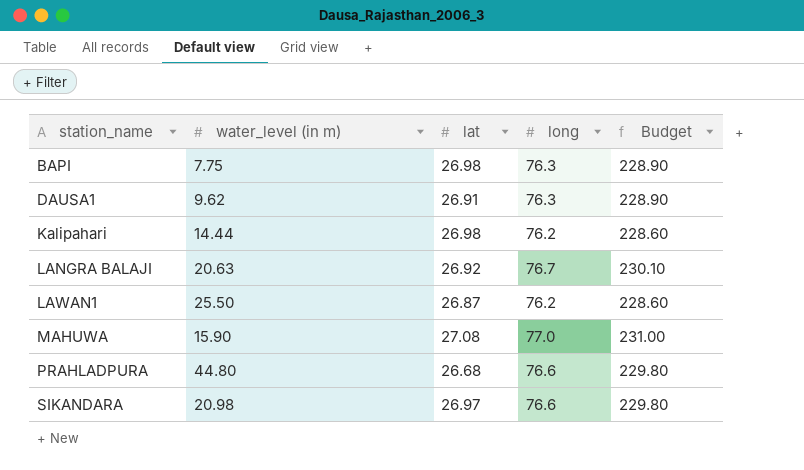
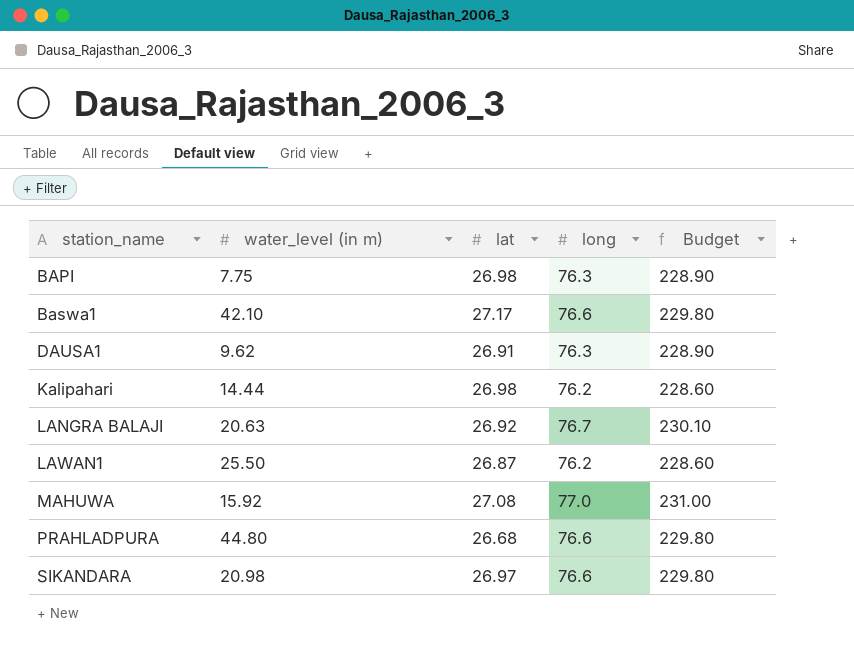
row Baswa1: none -> 42.10 | 27.17 | 76.6 | 229.80
MAHUWA | water_level (in m): 15.90 -> 15.92

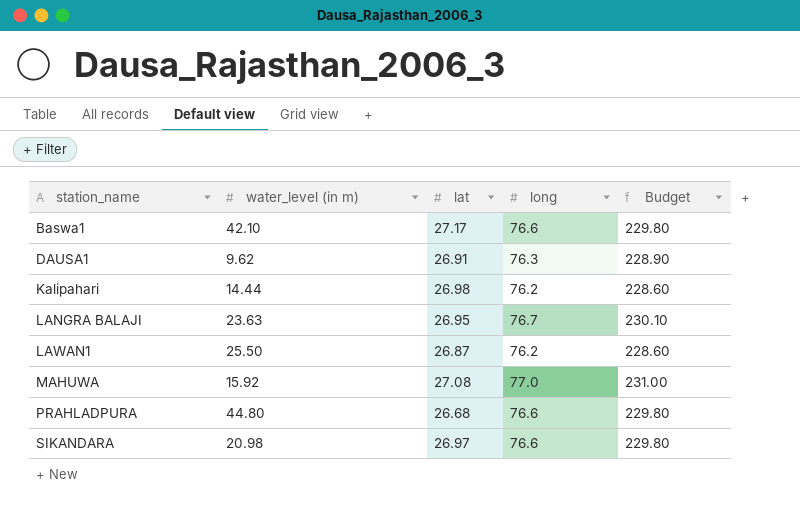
row BAPI: 7.75 | 26.98 | 76.3 | 228.90 -> none
LANGRA BALAJI | water_level (in m): 20.63 -> 23.63
LANGRA BALAJI | lat: 26.92 -> 26.95

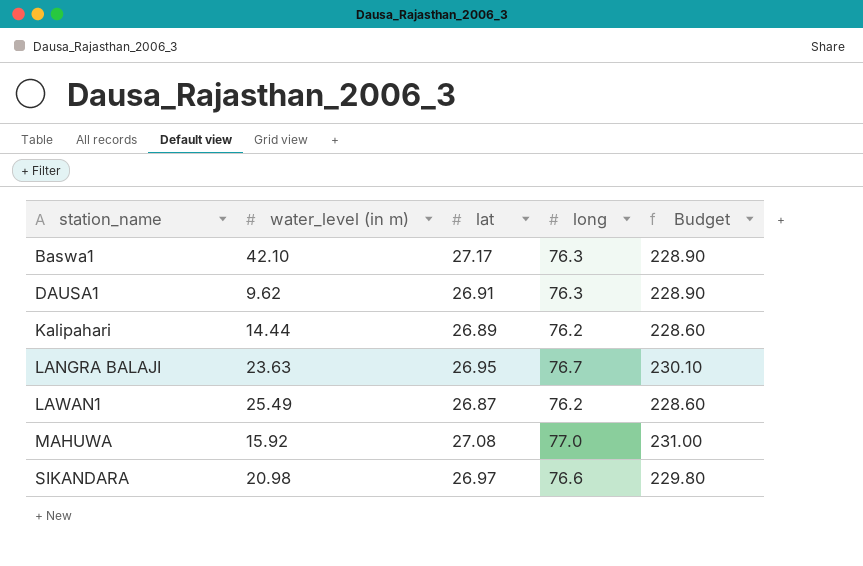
row PRAHLADPURA: 44.80 | 26.68 | 76.6 | 229.80 -> none
Baswa1 | long: 76.6 -> 76.3
Baswa1 | Budget: 229.80 -> 228.90
Kalipahari | lat: 26.98 -> 26.89
LAWAN1 | water_level (in m): 25.50 -> 25.49

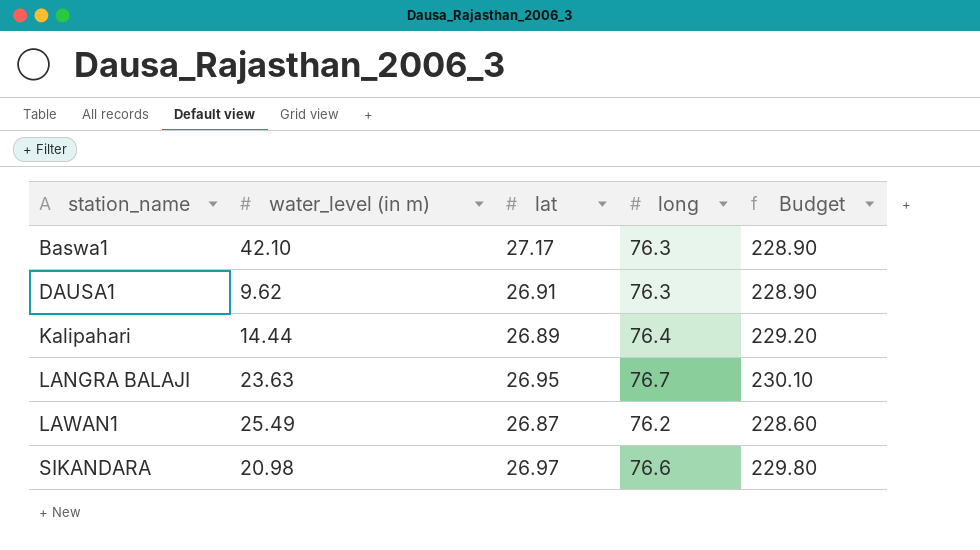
row MAHUWA: 15.92 | 27.08 | 77.0 | 231.00 -> none
Kalipahari | long: 76.2 -> 76.4
Kalipahari | Budget: 228.60 -> 229.20

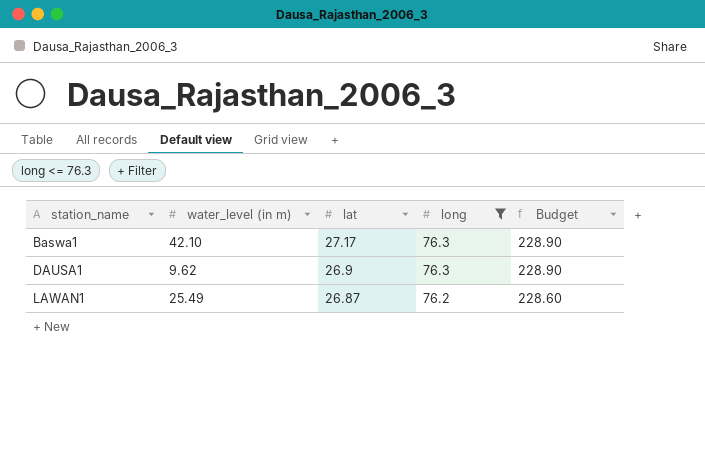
filter: none -> long <= 76.3
DAUSA1 | lat: 26.91 -> 26.9

